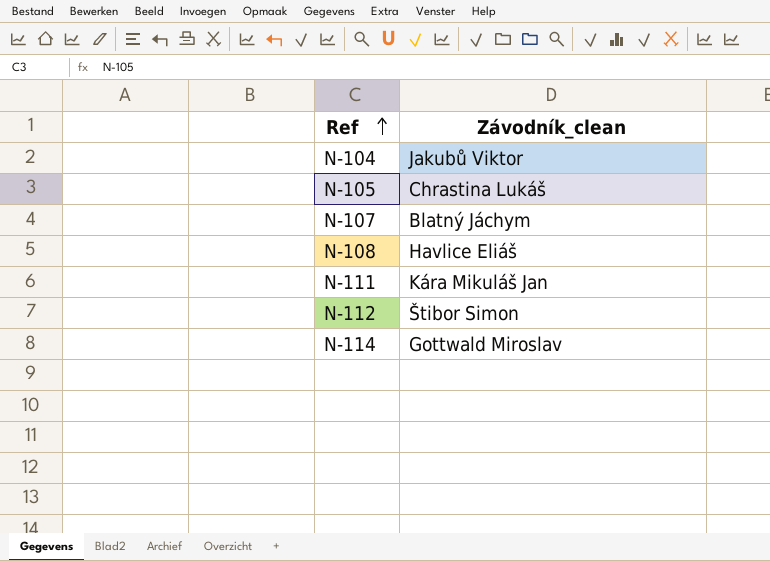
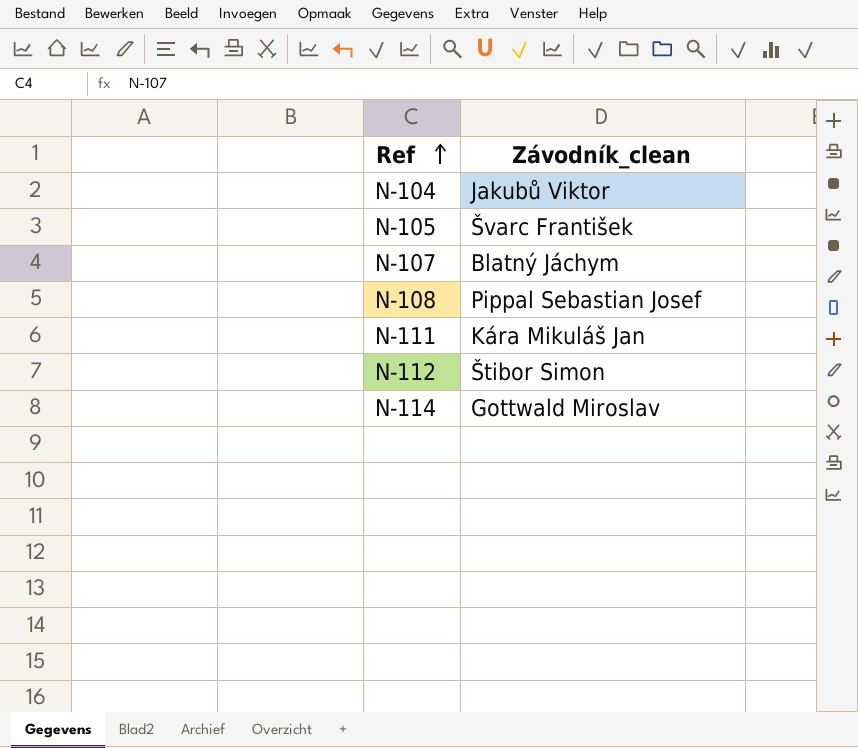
N-105 | Závodník_clean: Chrastina Lukáš -> Švarc František
N-108 | Závodník_clean: Havlice Eliáš -> Pippal Sebastian Josef

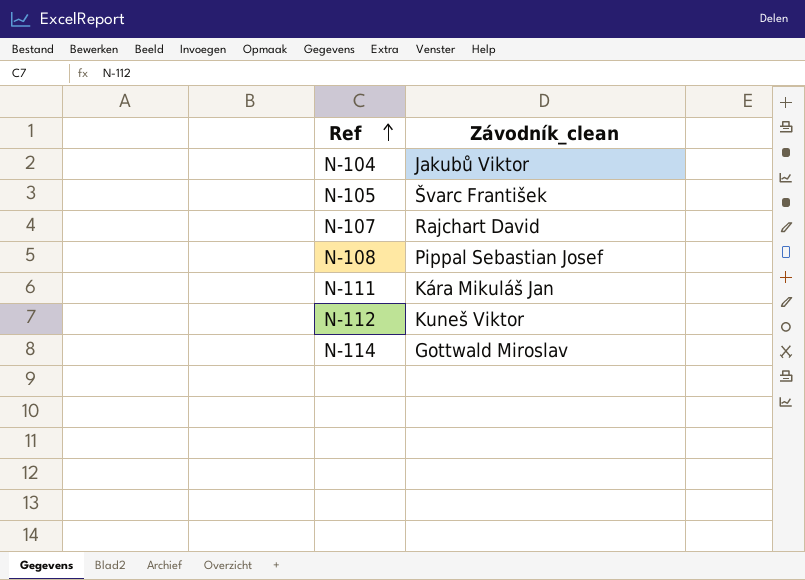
N-107 | Závodník_clean: Blatný Jáchym -> Rajchart David
N-112 | Závodník_clean: Štibor Simon -> Kuneš Viktor

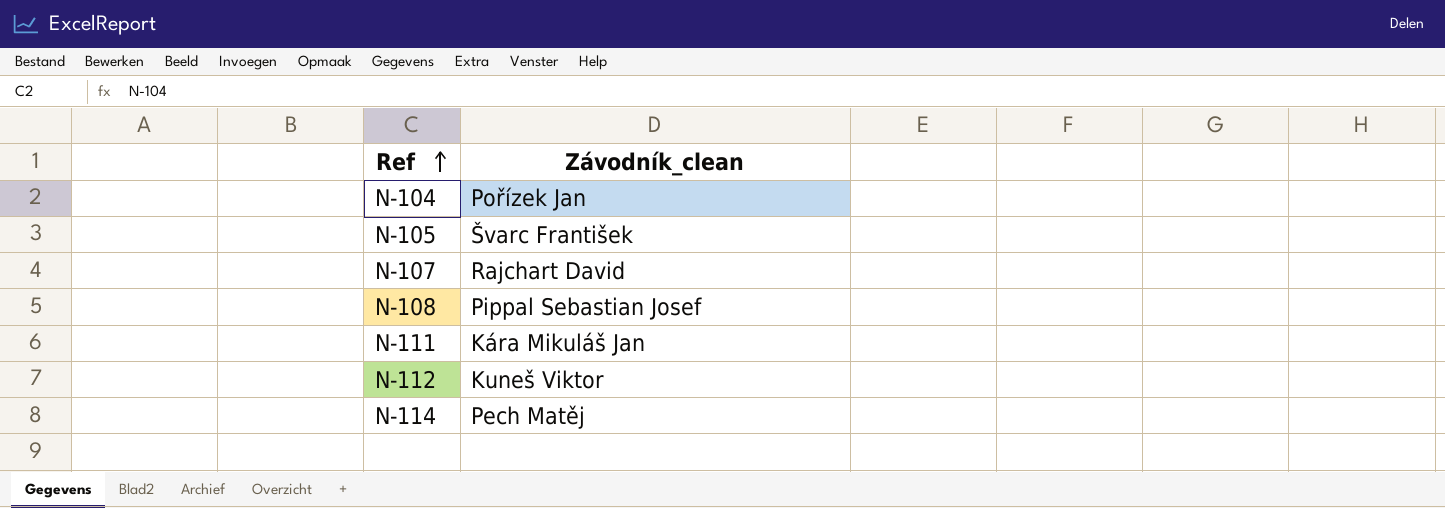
N-104 | Závodník_clean: Jakubů Viktor -> Pořízek Jan
N-114 | Závodník_clean: Gottwald Miroslav -> Pech Matěj

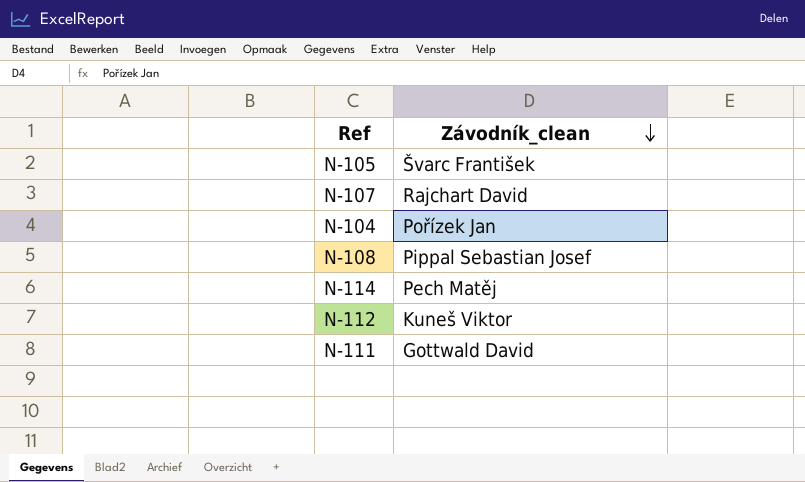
row order: Ref ascending -> Závodník_clean descending
N-111 | Závodník_clean: Kára Mikuláš Jan -> Gottwald David

